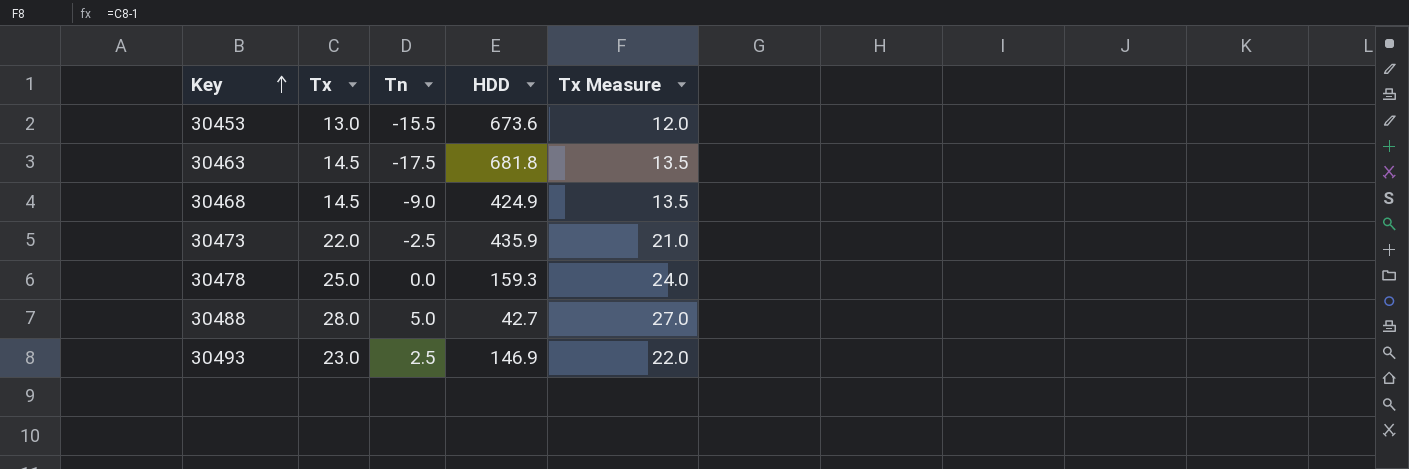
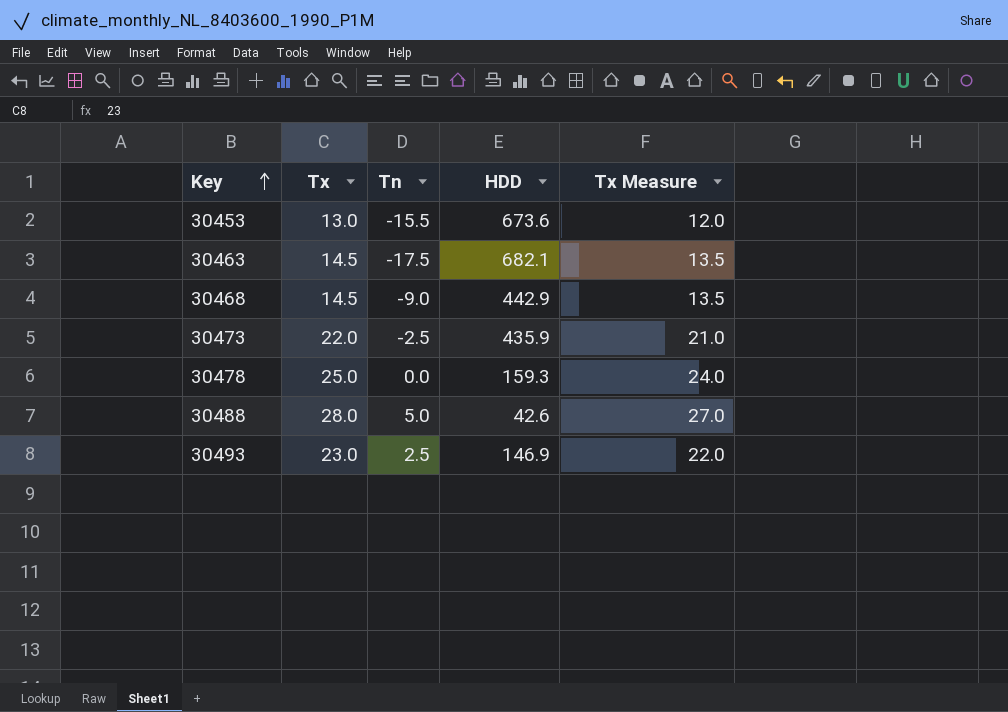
30463 | HDD: 681.8 -> 682.1
30468 | HDD: 424.9 -> 442.9
30488 | HDD: 42.7 -> 42.6

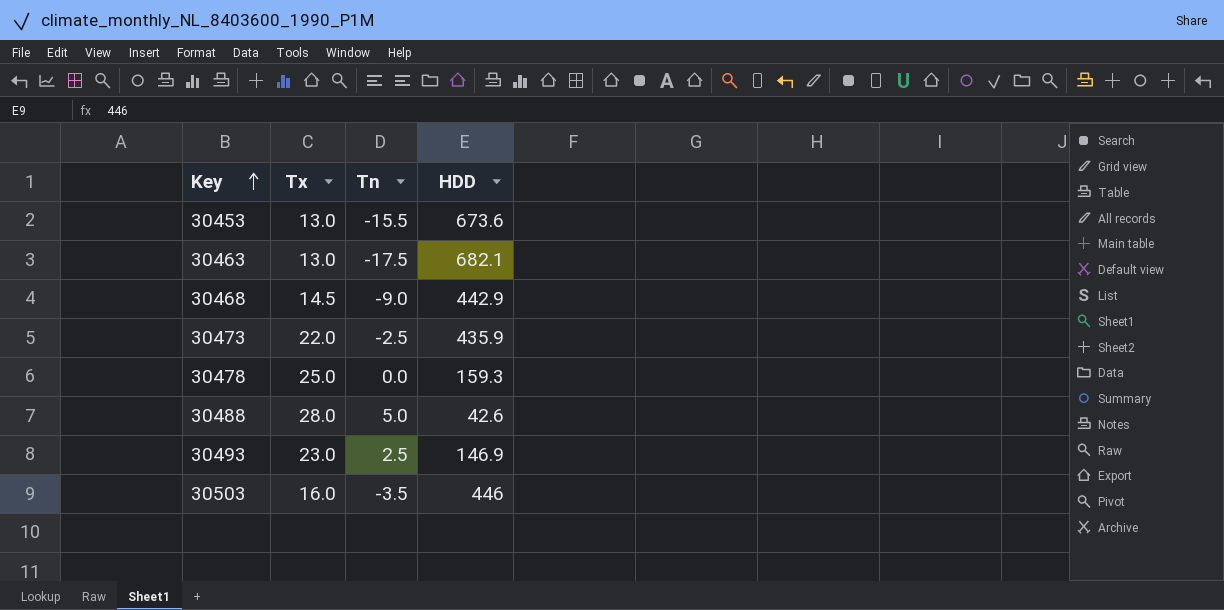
column Tx Measure | formula: [Tx] - 1 -> none
30463 | Tx: 14.5 -> 13.0
row 30503: none -> 16.0 | -3.5 | 446

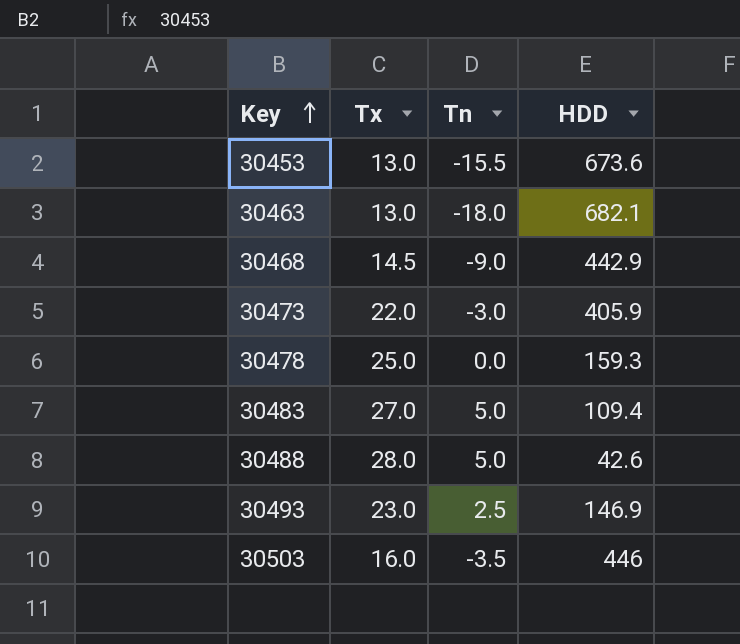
30463 | Tn: -17.5 -> -18.0
30473 | Tn: -2.5 -> -3.0
30473 | HDD: 435.9 -> 405.9
row 30483: none -> 27.0 | 5.0 | 109.4

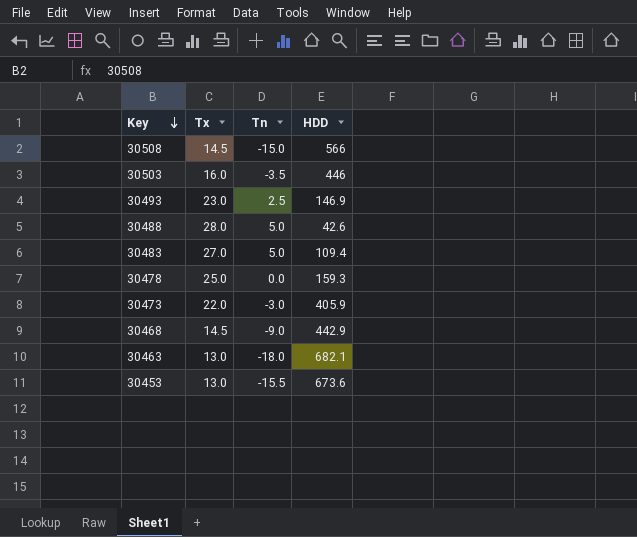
row order: Key ascending -> Key descending
row 30508: none -> 14.5 | -15.0 | 566

